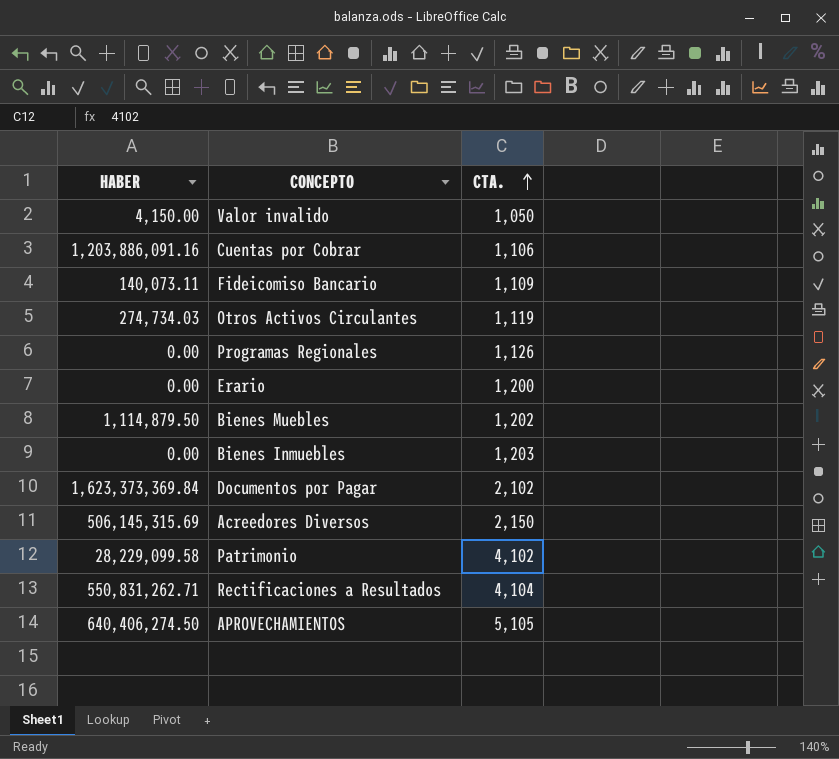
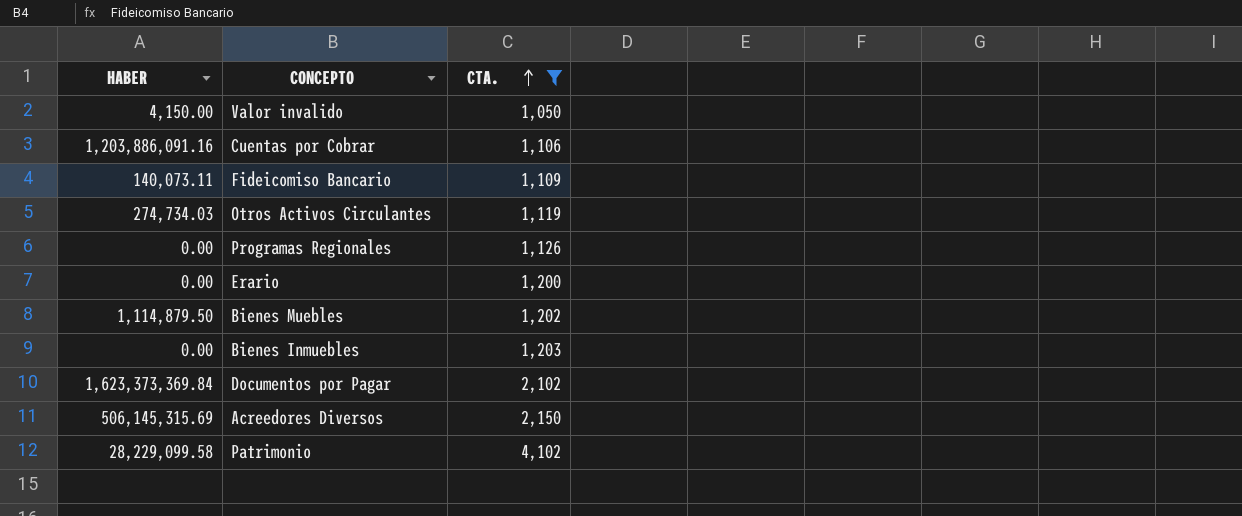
filter: none -> CTA. <= 4,102

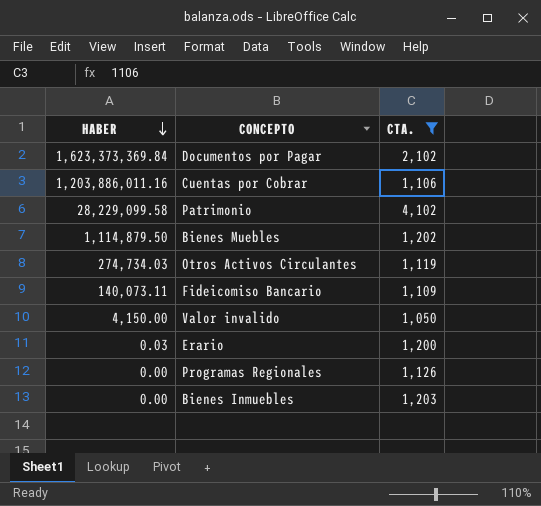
row order: CTA. ascending -> HABER descending
row Acreedores Diversos: 506,145,315.69 | 2,150 -> none
Cuentas por Cobrar | HABER: 1,203,886,091.16 -> 1,203,886,011.16
Erario | HABER: 0.00 -> 0.03

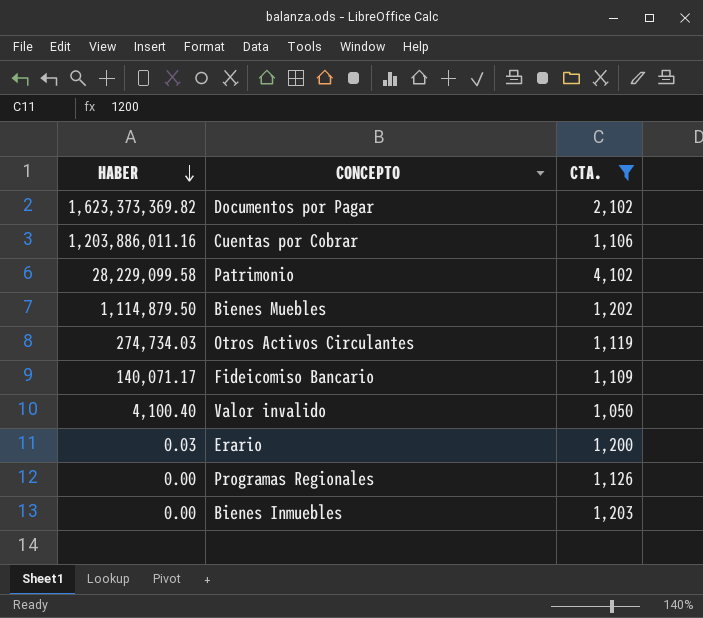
Documentos por Pagar | HABER: 1,623,373,369.84 -> 1,623,373,369.82
Fideicomiso Bancario | HABER: 140,073.11 -> 140,071.17
Valor invalido | HABER: 4,150.00 -> 4,100.40

